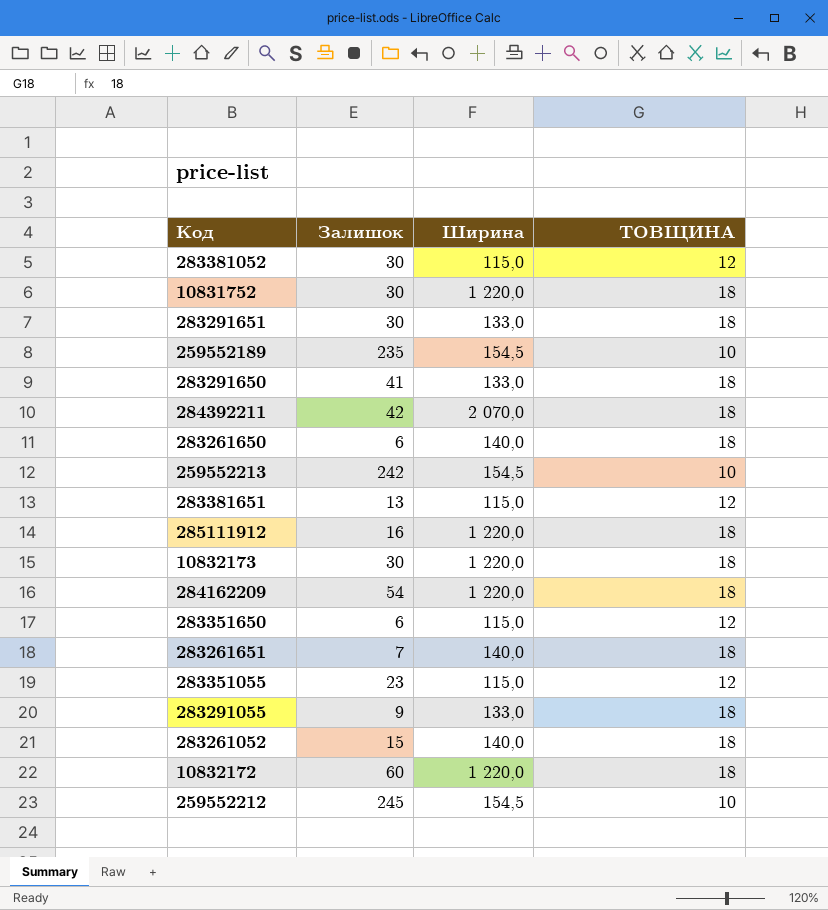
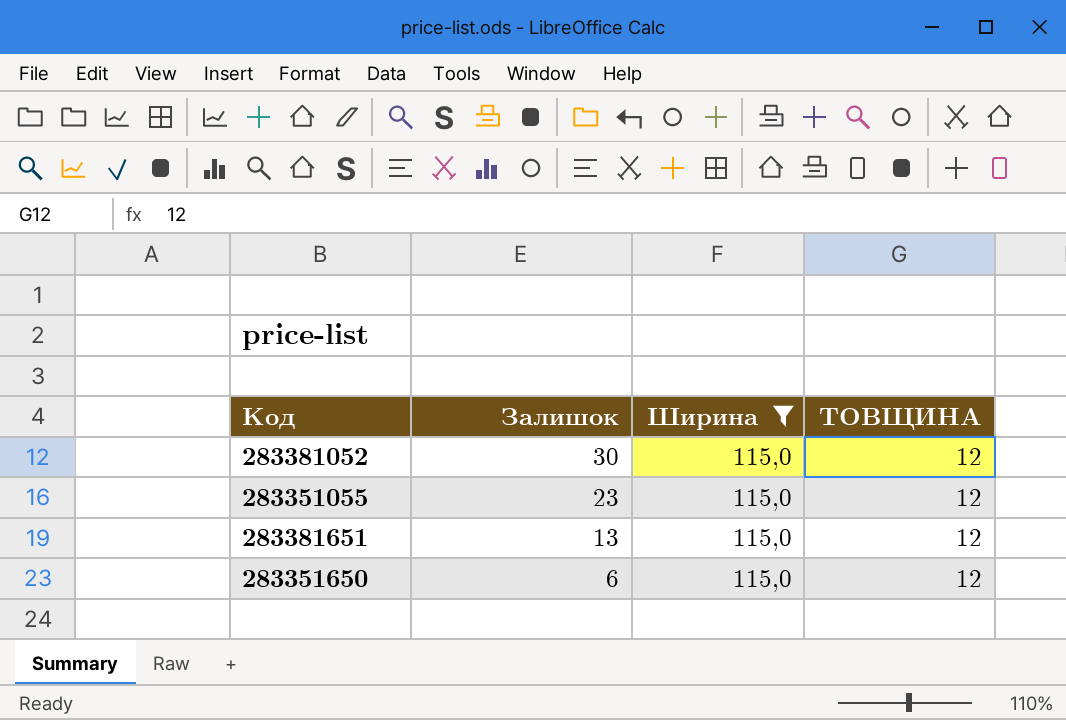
filter: none -> Ширина = 115,0
row order: none -> Залишок descending

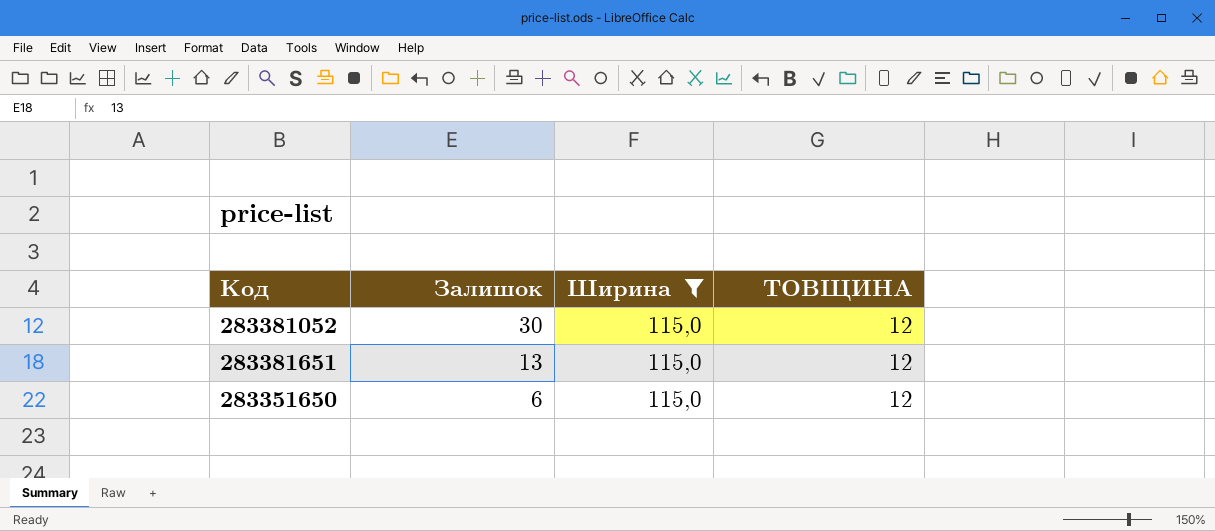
row 283351055: 23 | 115,0 | 12 -> none

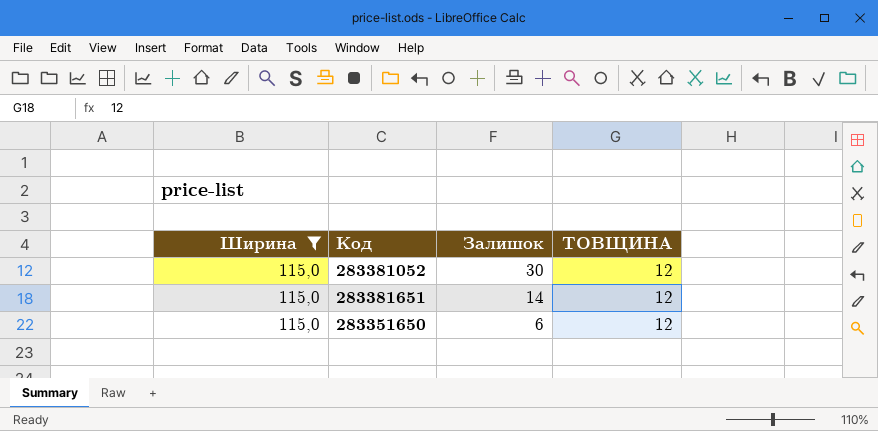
column Ширина | position: 3 -> 1
283381651 | Залишок: 13 -> 14

